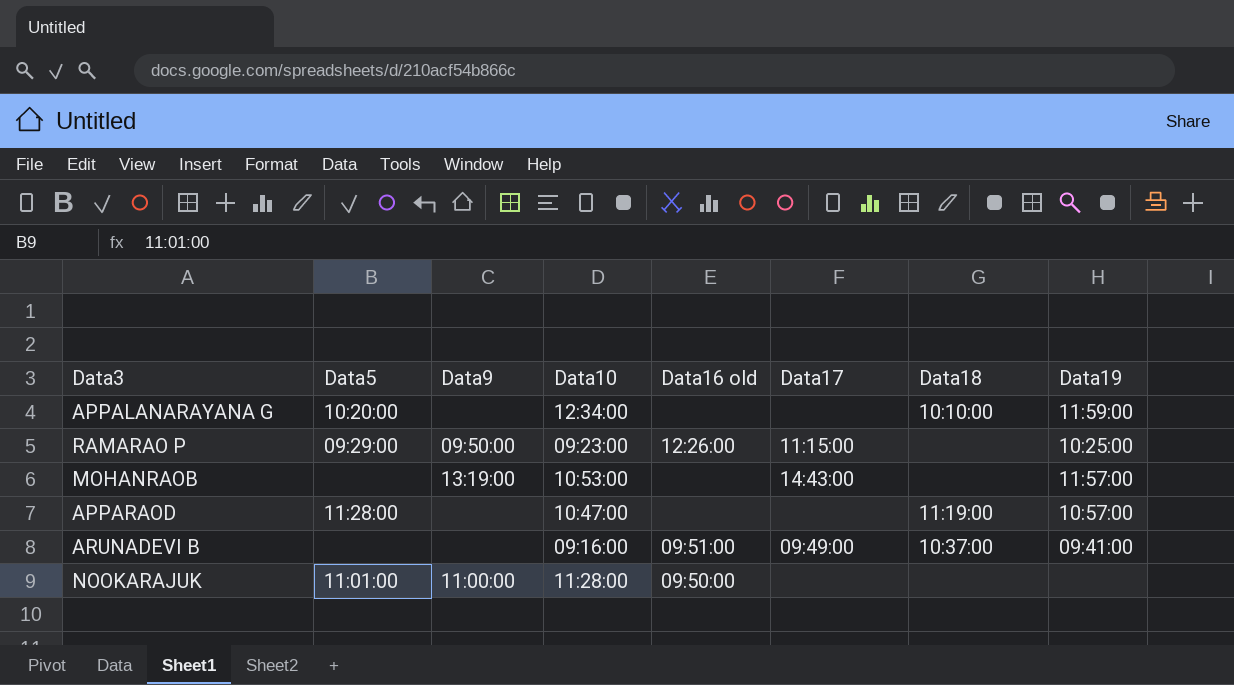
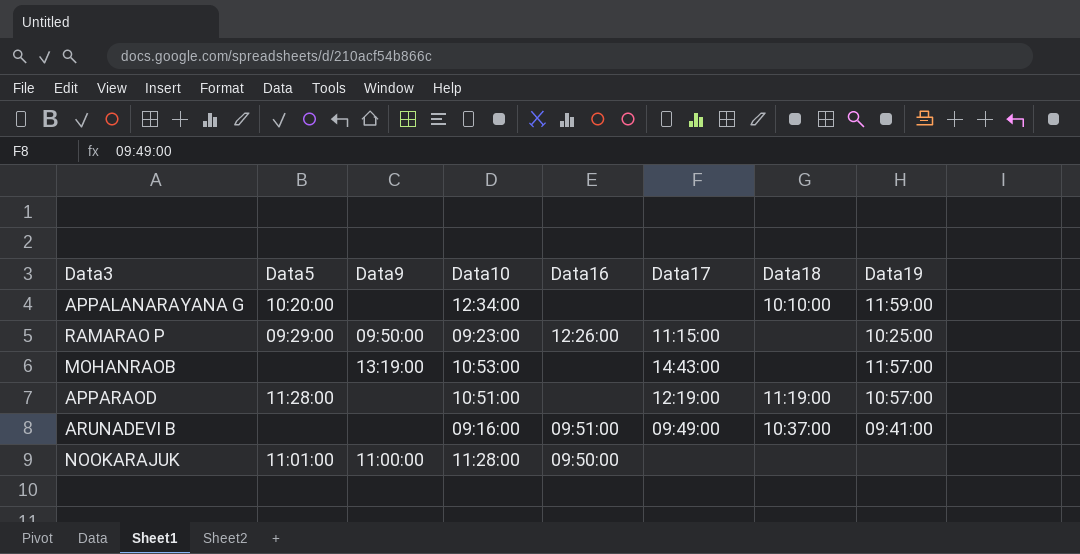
column name: Data16 old -> Data16
APPARAOD | Data10: 10:47:00 -> 10:51:00
APPARAOD | Data17: none -> 12:19:00

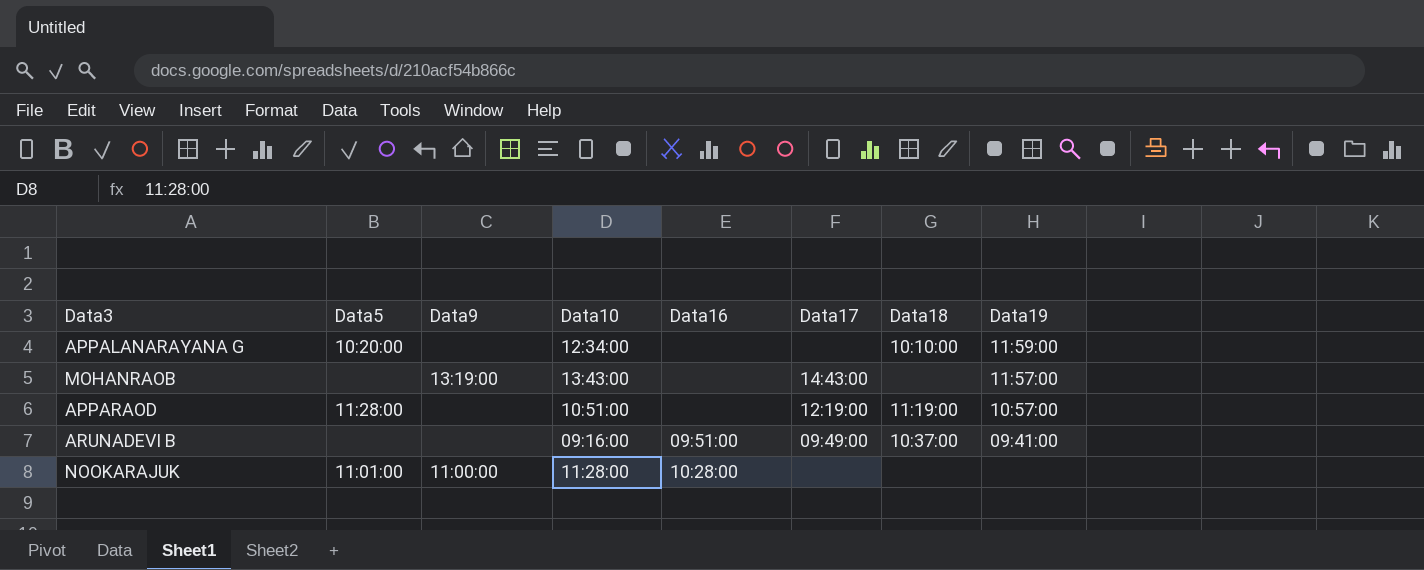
row RAMARAO P: 09:29:00 | 09:50:00 | 09:23:00 | 12:26:00 | 11:15:00 | none | 10:25:00 -> none
MOHANRAOB | Data10: 10:53:00 -> 13:43:00
NOOKARAJUK | Data16: 09:50:00 -> 10:28:00

